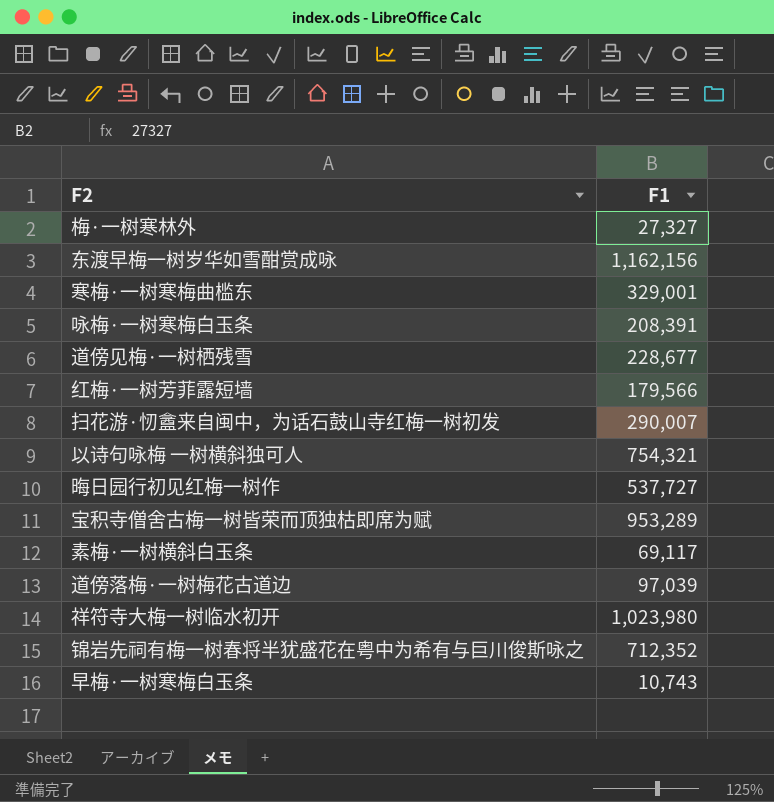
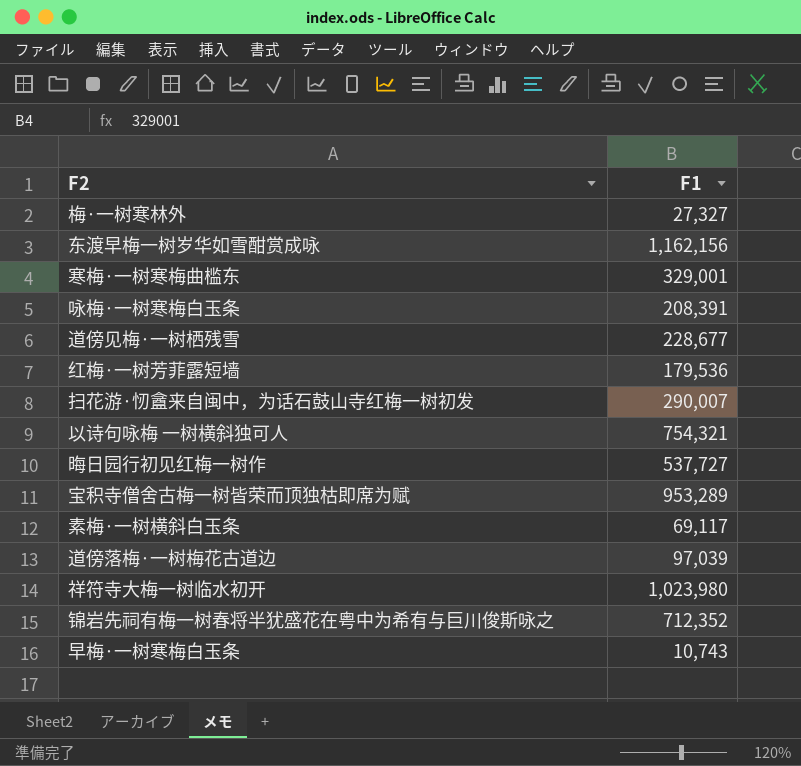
红梅·一树芳菲露短墙 | F1: 179,566 -> 179,536

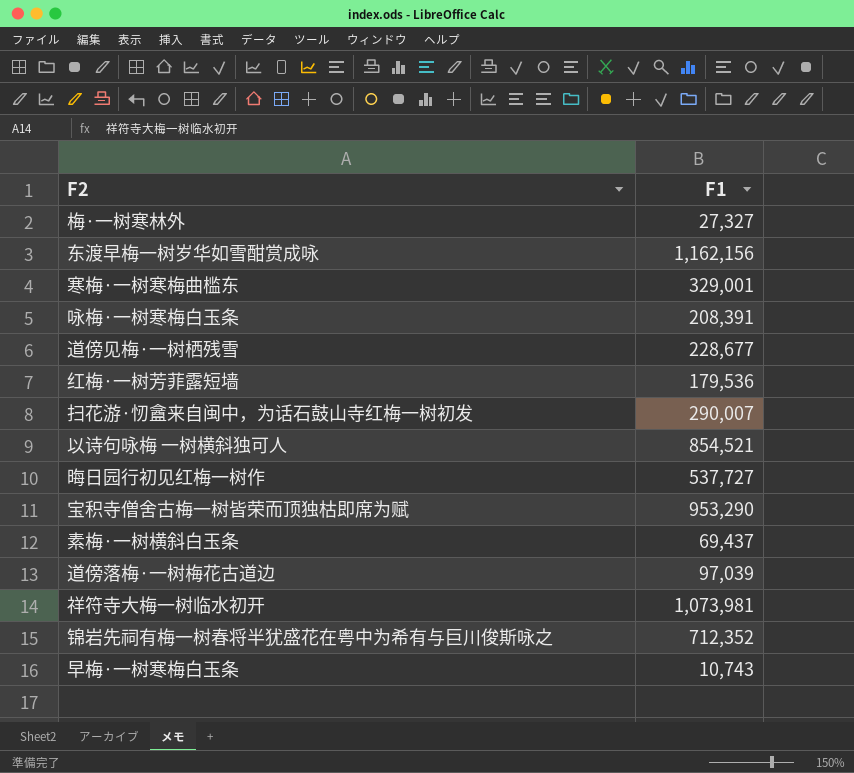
以诗句咏梅 一树横斜独可人 | F1: 754,321 -> 854,521
宝积寺僧舍古梅一树皆荣而顶独枯即席为赋 | F1: 953,289 -> 953,290
素梅·一树横斜白玉条 | F1: 69,117 -> 69,437
祥符寺大梅一树临水初开 | F1: 1,023,980 -> 1,073,981

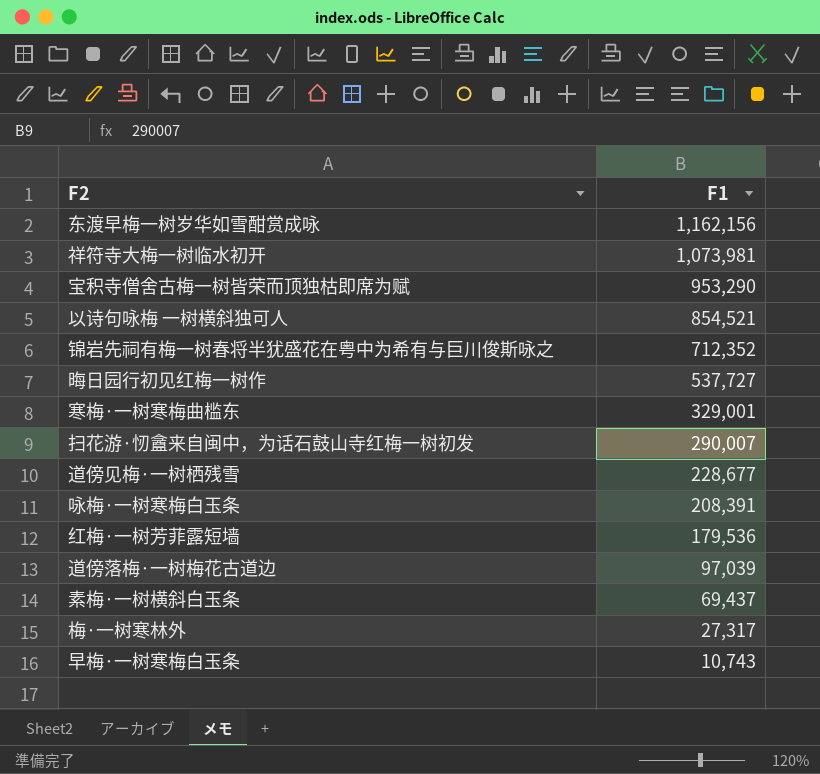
row order: none -> F1 descending
梅·一树寒林外 | F1: 27,327 -> 27,317

